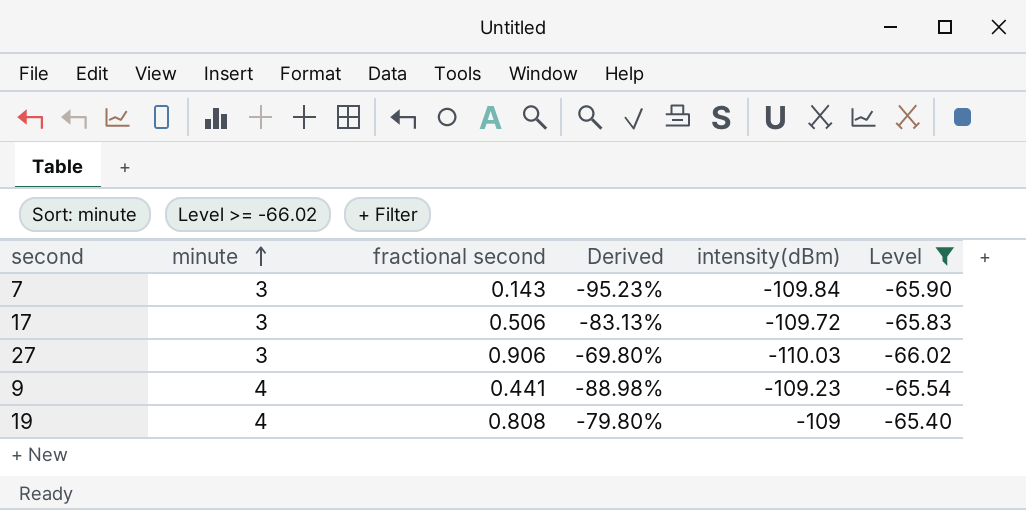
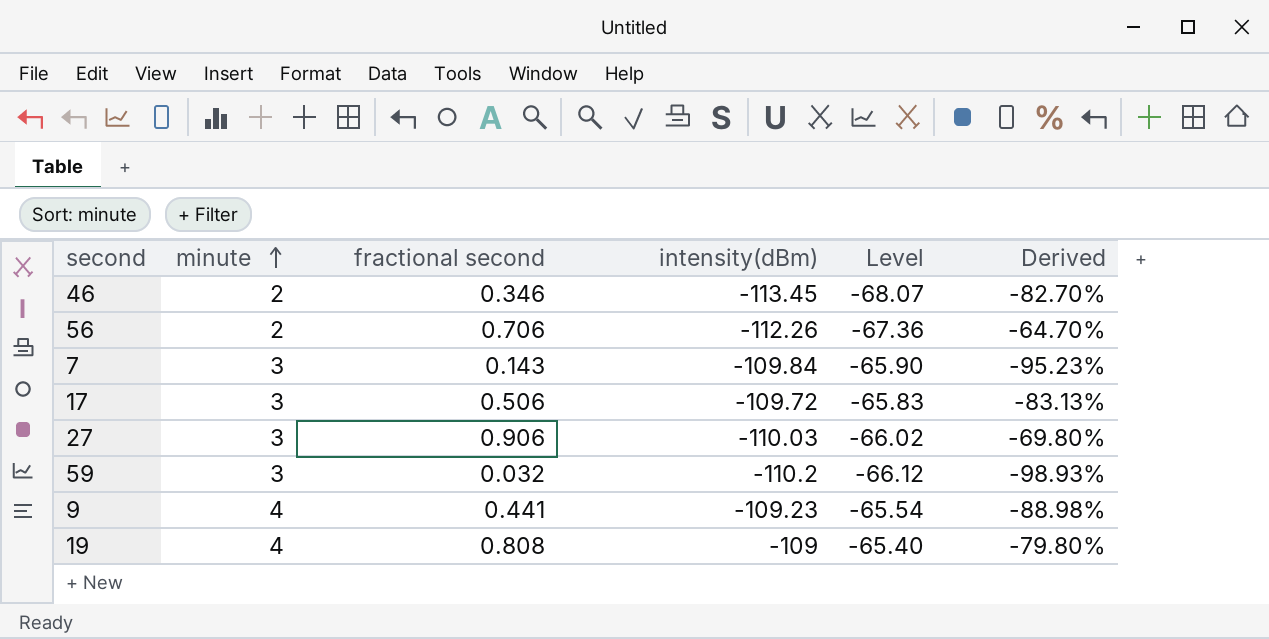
filter: Level >= -66.02 -> none
column Derived | position: 4 -> 6

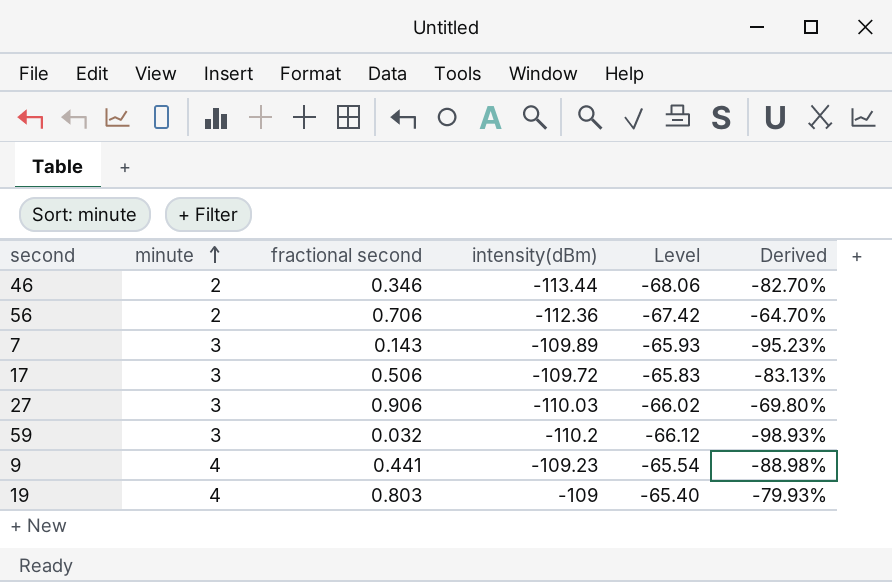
46 | intensity(dBm): -113.45 -> -113.44
46 | Level: -68.07 -> -68.06
56 | intensity(dBm): -112.26 -> -112.36
56 | Level: -67.36 -> -67.42
7 | intensity(dBm): -109.84 -> -109.89
7 | Level: -65.90 -> -65.93
19 | fractional second: 0.808 -> 0.803
19 | Derived: -79.80% -> -79.93%

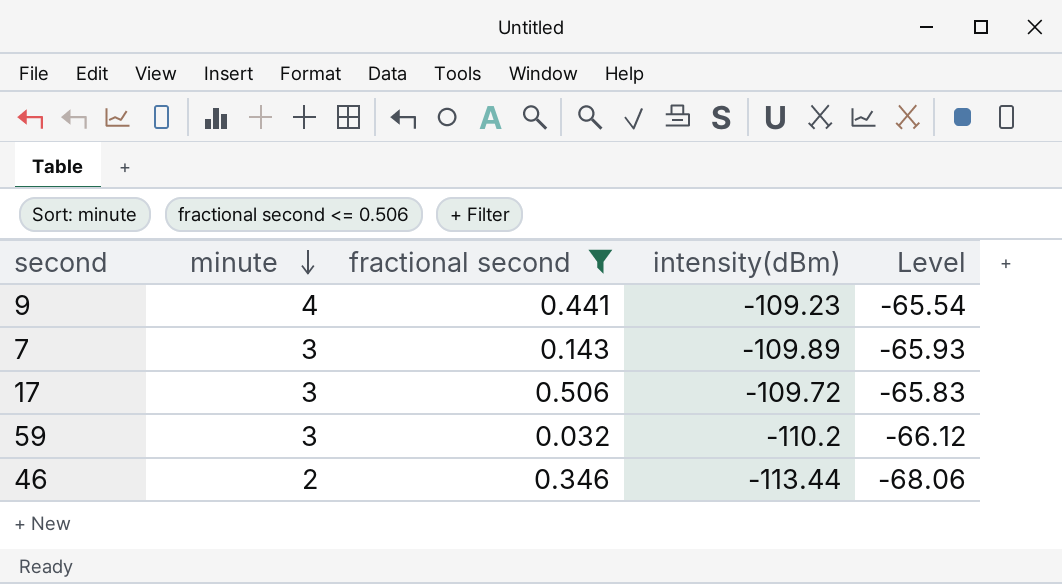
filter: none -> fractional second <= 0.506
row order: minute ascending -> minute descending
column Derived | formula: ([fractional second] - [minute]) / [minute] -> none

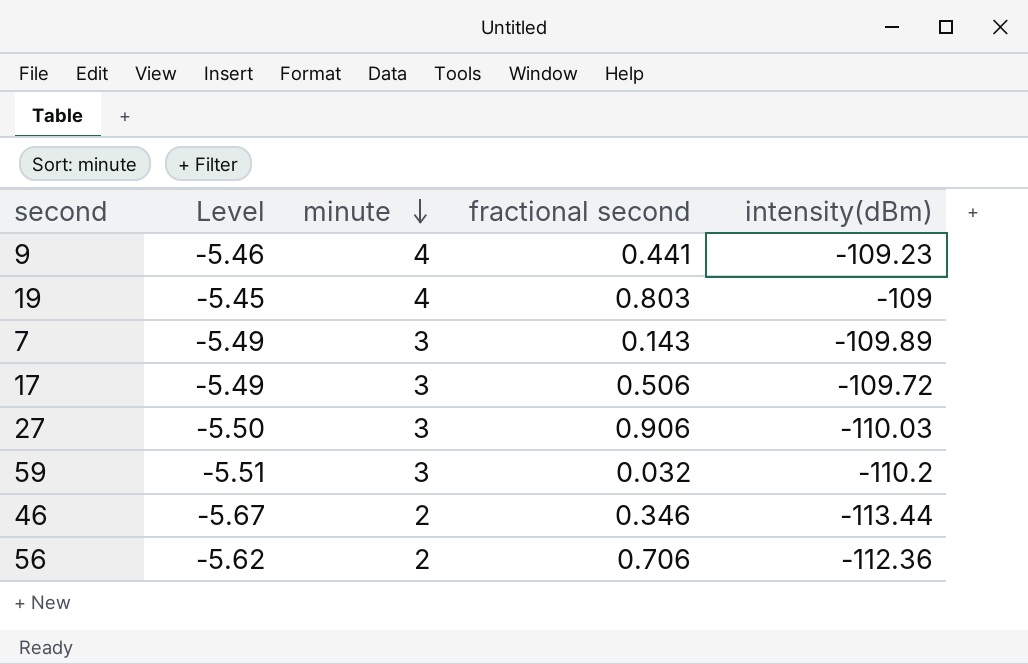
filter: fractional second <= 0.506 -> none
column Level | formula: [intensity(dBm)] * 0.6 -> [intensity(dBm)] * 0.05
column Level | position: 5 -> 2

